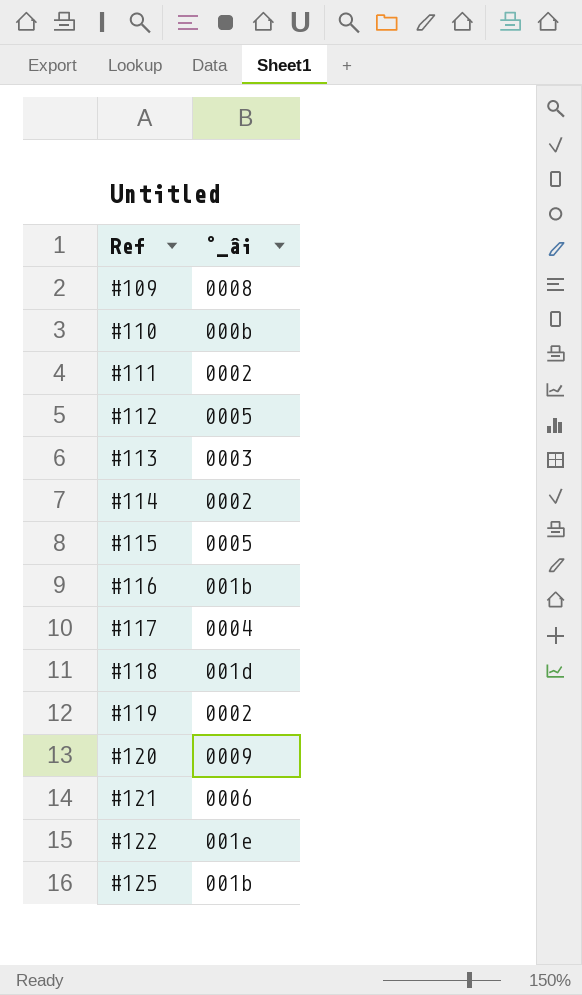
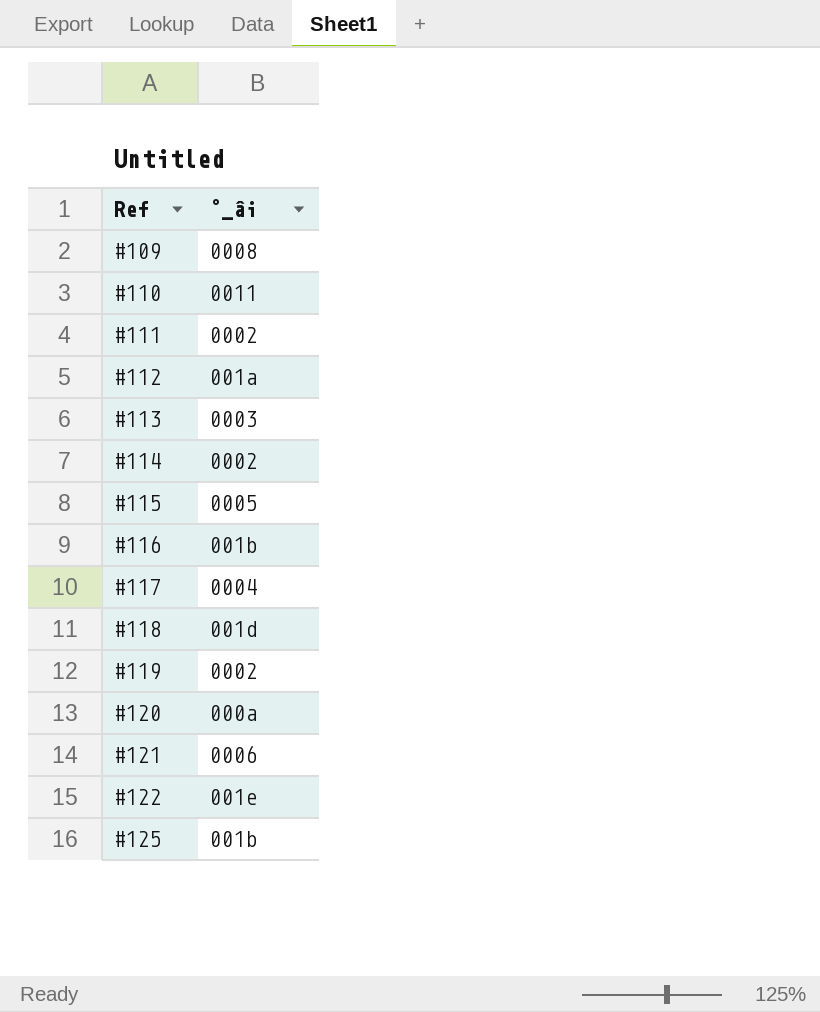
#110 | °_âi: 000b -> 0011
#112 | °_âi: 0005 -> 001a
#120 | °_âi: 0009 -> 000a

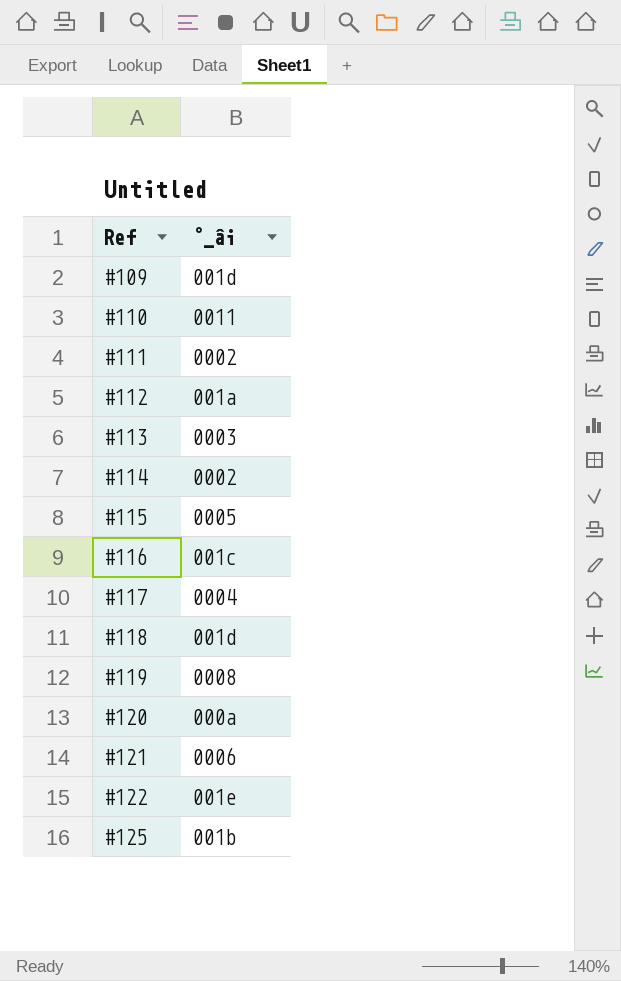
#109 | °_âi: 0008 -> 001d
#116 | °_âi: 001b -> 001c
#119 | °_âi: 0002 -> 0008

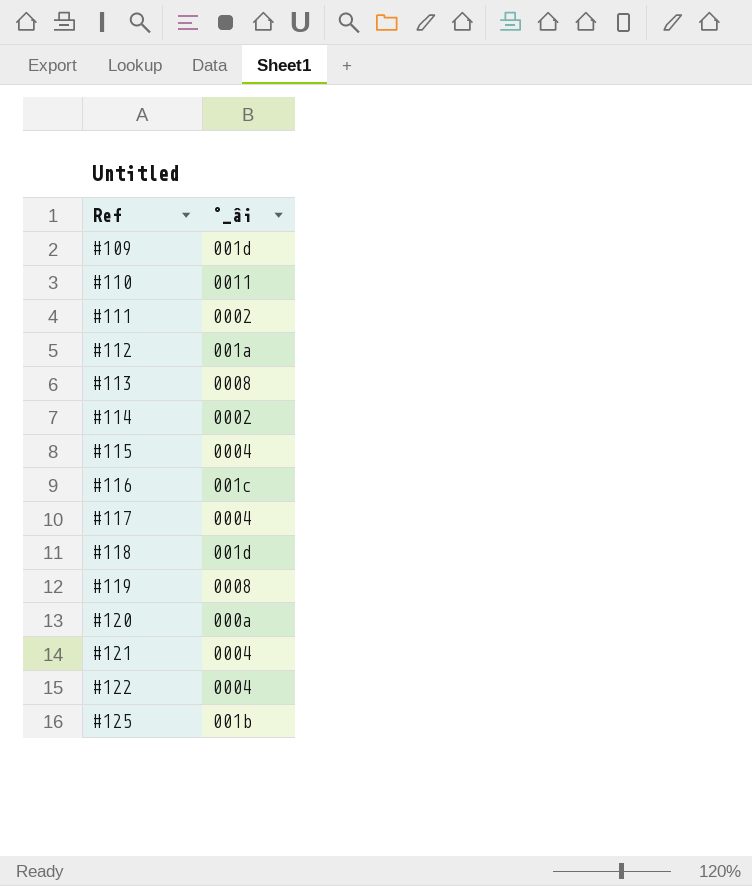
#113 | °_âi: 0003 -> 0008
#115 | °_âi: 0005 -> 0004
#121 | °_âi: 0006 -> 0004
#122 | °_âi: 001e -> 0004

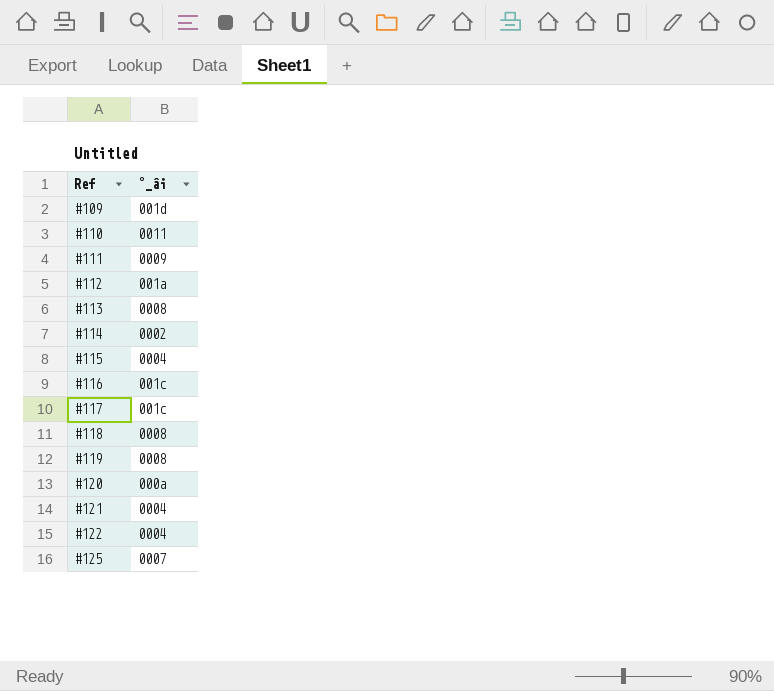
#111 | °_âi: 0002 -> 0009
#117 | °_âi: 0004 -> 001c
#118 | °_âi: 001d -> 0008
#125 | °_âi: 001b -> 0007

